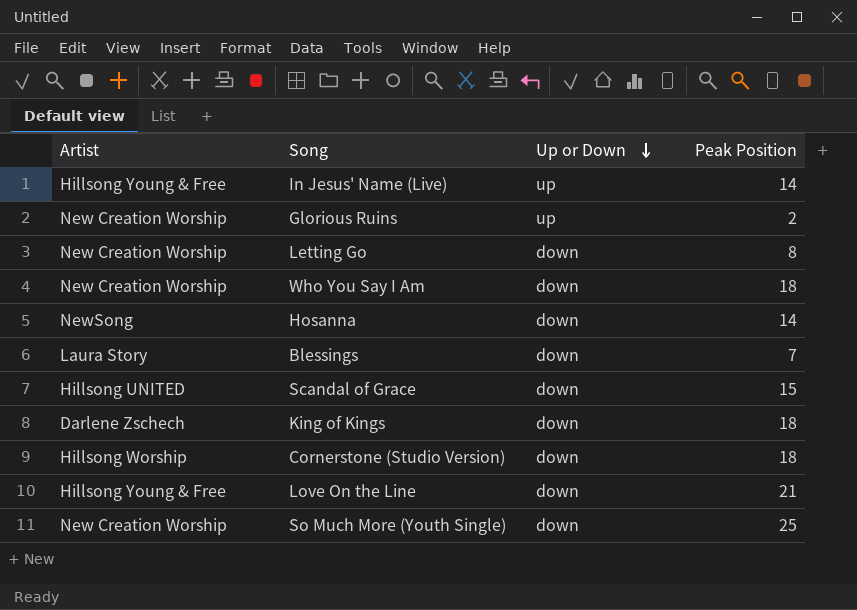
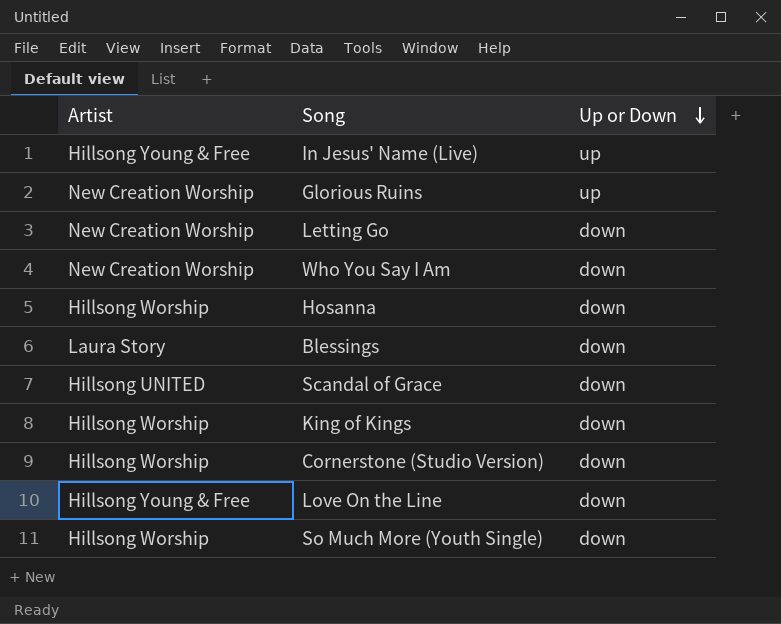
column Peak Position | position: 4 -> none
Hosanna | Artist: NewSong -> Hillsong Worship
King of Kings | Artist: Darlene Zschech -> Hillsong Worship
So Much More (Youth Single) | Artist: New Creation Worship -> Hillsong Worship

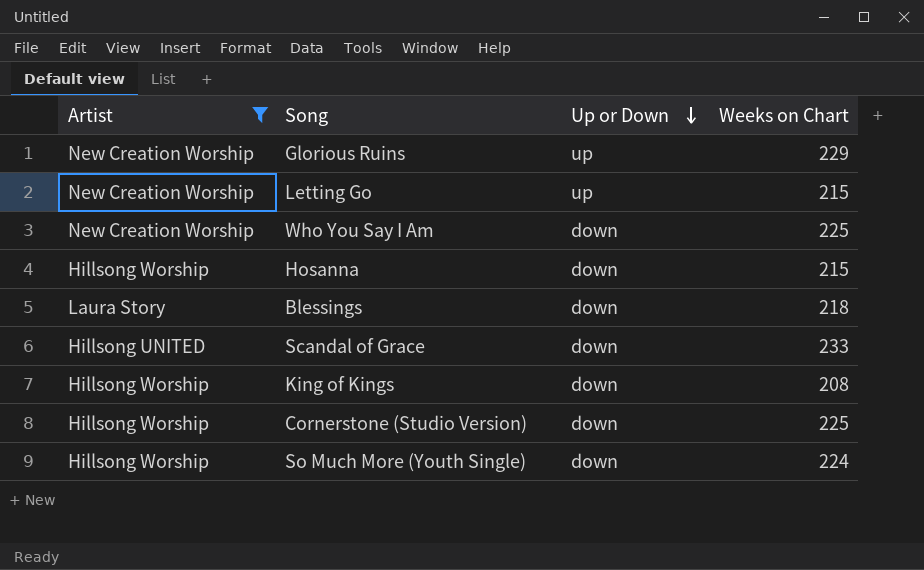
filter: none -> Artist != Hillsong Young & Free
column Weeks on Chart | position: none -> 4
Letting Go | Up or Down: down -> up

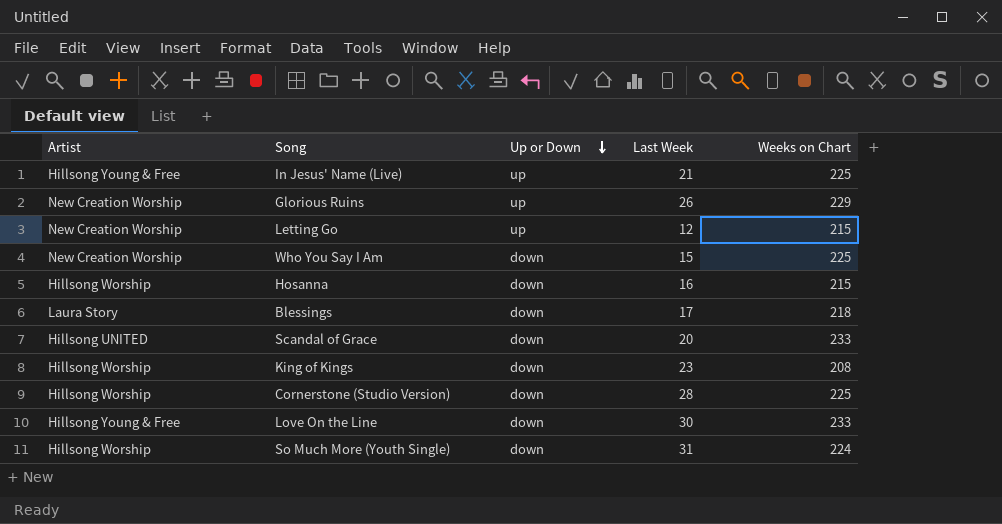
filter: Artist != Hillsong Young & Free -> none
column Last Week | position: none -> 4

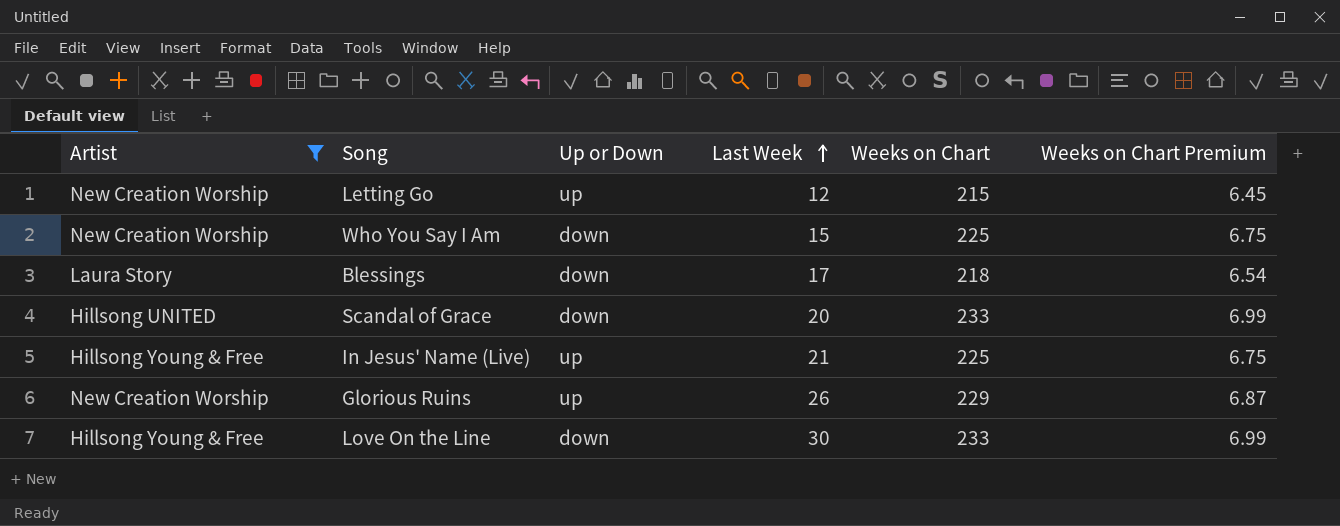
filter: none -> Artist != Hillsong Worship
row order: Up or Down descending -> Last Week ascending
column Weeks on Chart Premium | formula: none -> [Weeks on Chart] * 0.03

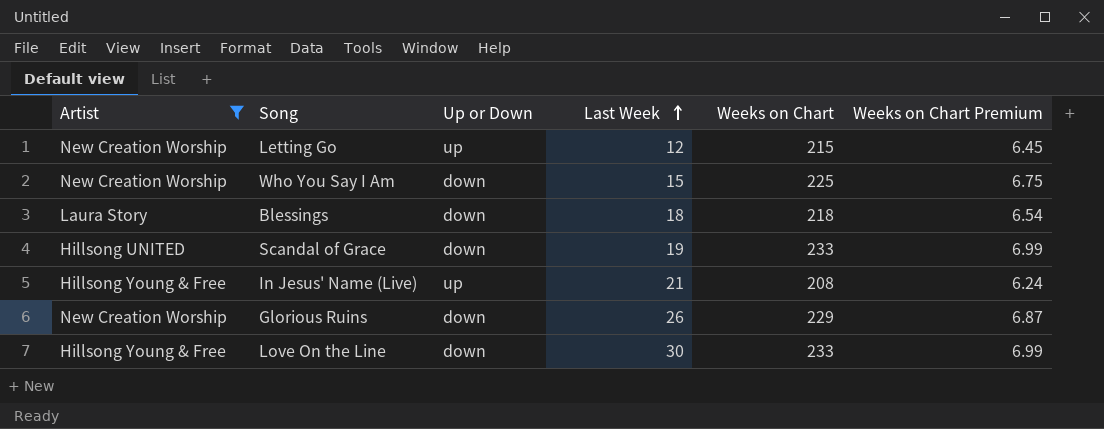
Blessings | Last Week: 17 -> 18
Scandal of Grace | Last Week: 20 -> 19
In Jesus' Name (Live) | Weeks on Chart: 225 -> 208
In Jesus' Name (Live) | Weeks on Chart Premium: 6.75 -> 6.24
Glorious Ruins | Up or Down: up -> down

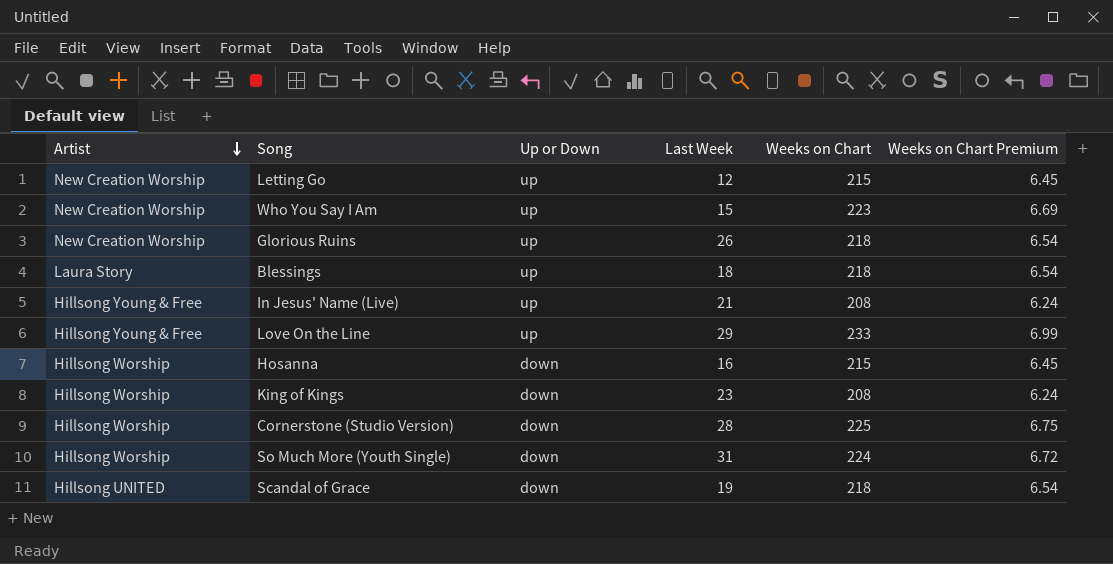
filter: Artist != Hillsong Worship -> none
row order: Last Week ascending -> Artist descending
Who You Say I Am | Up or Down: down -> up
Who You Say I Am | Weeks on Chart: 225 -> 223
Who You Say I Am | Weeks on Chart Premium: 6.75 -> 6.69
Glorious Ruins | Up or Down: down -> up
Glorious Ruins | Weeks on Chart: 229 -> 218
Glorious Ruins | Weeks on Chart Premium: 6.87 -> 6.54
Blessings | Up or Down: down -> up
Love On the Line | Up or Down: down -> up
Love On the Line | Last Week: 30 -> 29
Scandal of Grace | Weeks on Chart: 233 -> 218
Scandal of Grace | Weeks on Chart Premium: 6.99 -> 6.54

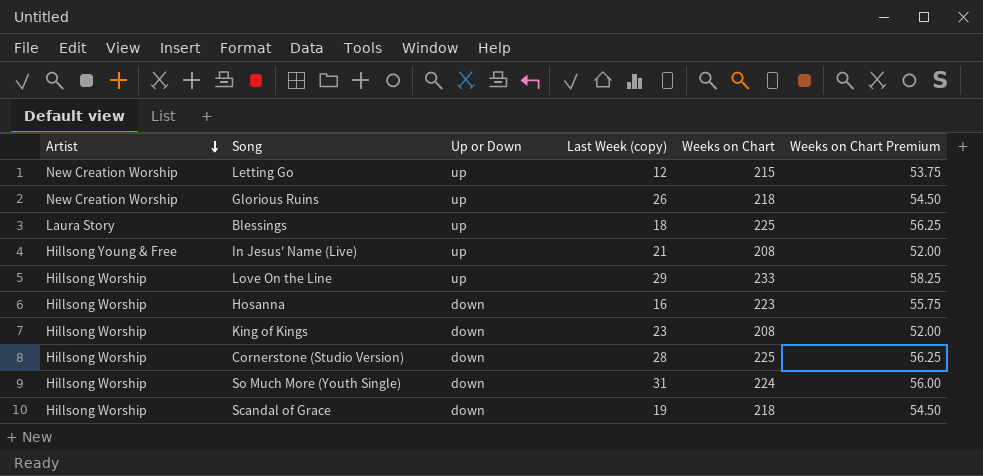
column name: Last Week -> Last Week (copy)
column Weeks on Chart Premium | formula: [Weeks on Chart] * 0.03 -> [Weeks on Chart] * 0.25
row Who You Say I Am: New Creation Worship | up | 15 | 223 | 6.69 -> none
Blessings | Weeks on Chart: 218 -> 225
Love On the Line | Artist: Hillsong Young & Free -> Hillsong Worship
Hosanna | Weeks on Chart: 215 -> 223
Scandal of Grace | Artist: Hillsong UNITED -> Hillsong Worship

